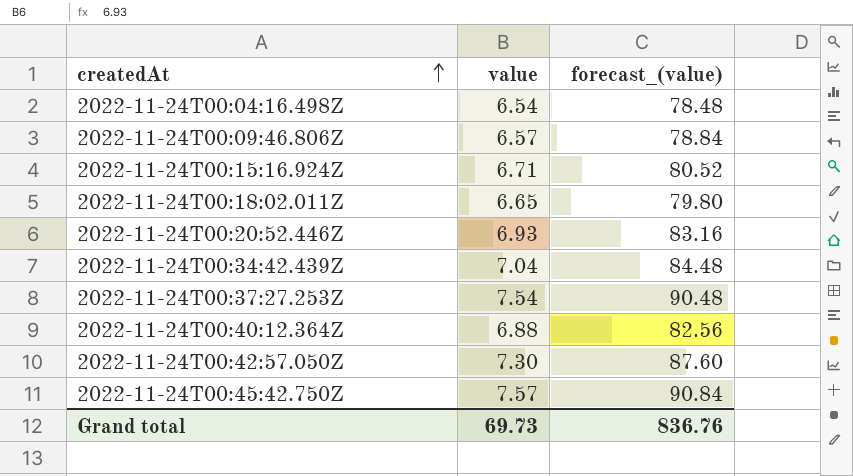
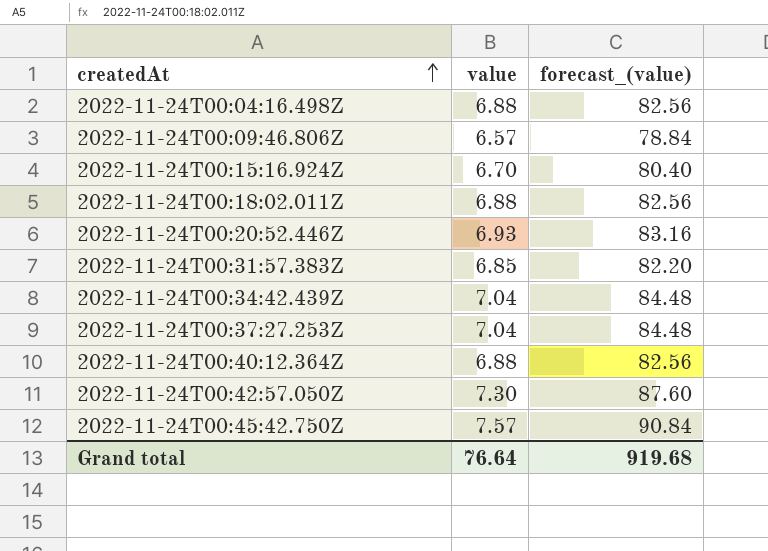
2022-11-24T00:04:16.498Z | value: 6.54 -> 6.88
2022-11-24T00:04:16.498Z | forecast_(value): 78.48 -> 82.56
2022-11-24T00:15:16.924Z | value: 6.71 -> 6.70
2022-11-24T00:15:16.924Z | forecast_(value): 80.52 -> 80.40
2022-11-24T00:18:02.011Z | value: 6.65 -> 6.88
2022-11-24T00:18:02.011Z | forecast_(value): 79.80 -> 82.56
row 2022-11-24T00:31:57.383Z: none -> 6.85 | 82.20
2022-11-24T00:37:27.253Z | value: 7.54 -> 7.04
2022-11-24T00:37:27.253Z | forecast_(value): 90.48 -> 84.48
Grand total | value: 69.73 -> 76.64
Grand total | forecast_(value): 836.76 -> 919.68

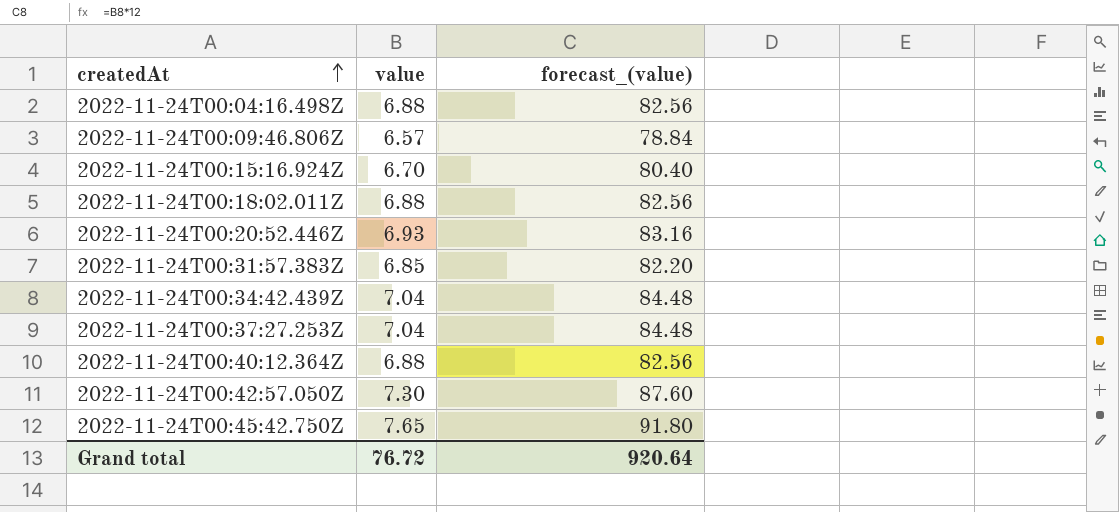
2022-11-24T00:45:42.750Z | value: 7.57 -> 7.65
2022-11-24T00:45:42.750Z | forecast_(value): 90.84 -> 91.80
Grand total | value: 76.64 -> 76.72
Grand total | forecast_(value): 919.68 -> 920.64

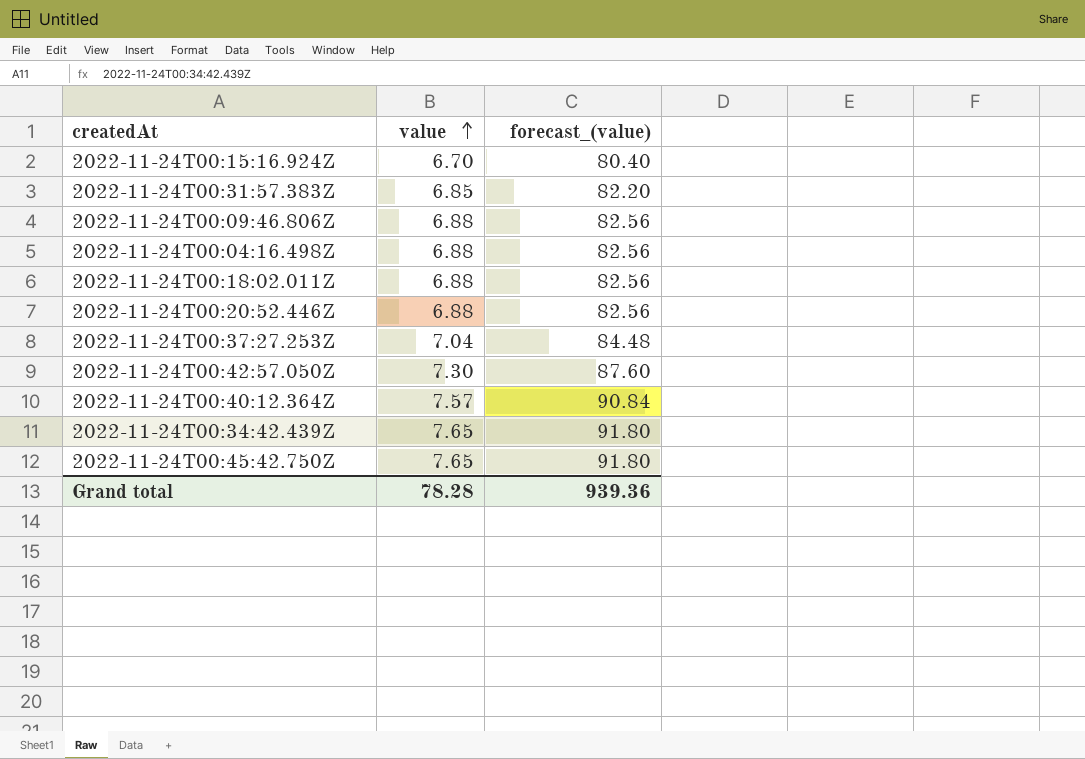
row order: createdAt ascending -> value ascending
2022-11-24T00:09:46.806Z | value: 6.57 -> 6.88
2022-11-24T00:09:46.806Z | forecast_(value): 78.84 -> 82.56
2022-11-24T00:20:52.446Z | value: 6.93 -> 6.88
2022-11-24T00:20:52.446Z | forecast_(value): 83.16 -> 82.56
2022-11-24T00:40:12.364Z | value: 6.88 -> 7.57
2022-11-24T00:40:12.364Z | forecast_(value): 82.56 -> 90.84
2022-11-24T00:34:42.439Z | value: 7.04 -> 7.65
2022-11-24T00:34:42.439Z | forecast_(value): 84.48 -> 91.80
Grand total | value: 76.72 -> 78.28
Grand total | forecast_(value): 920.64 -> 939.36

